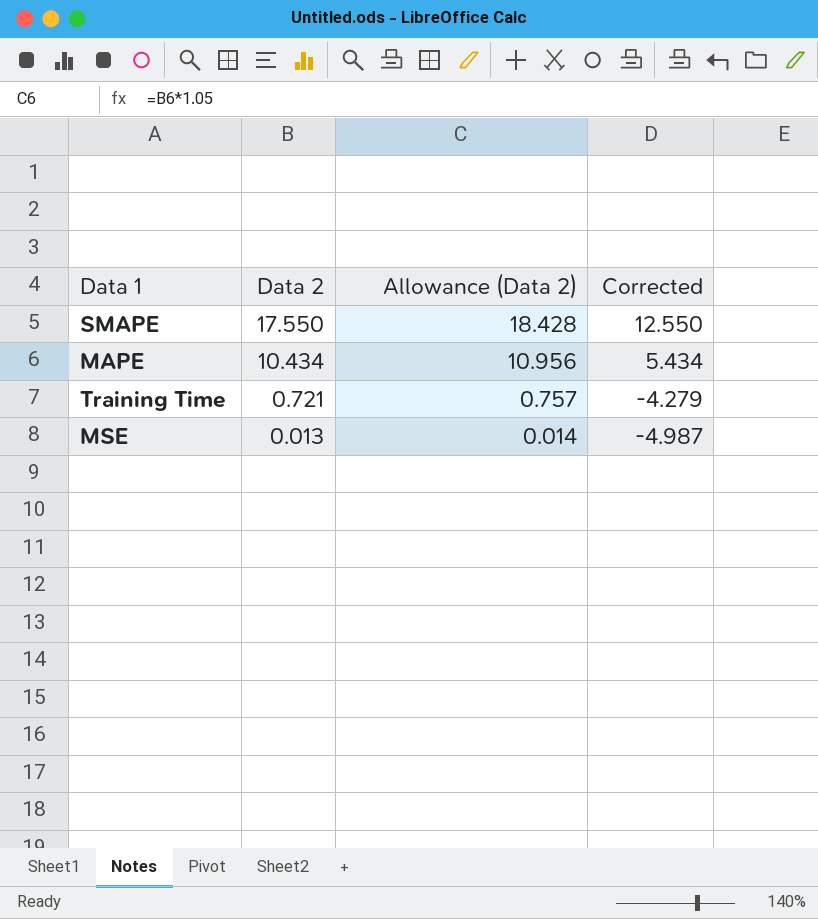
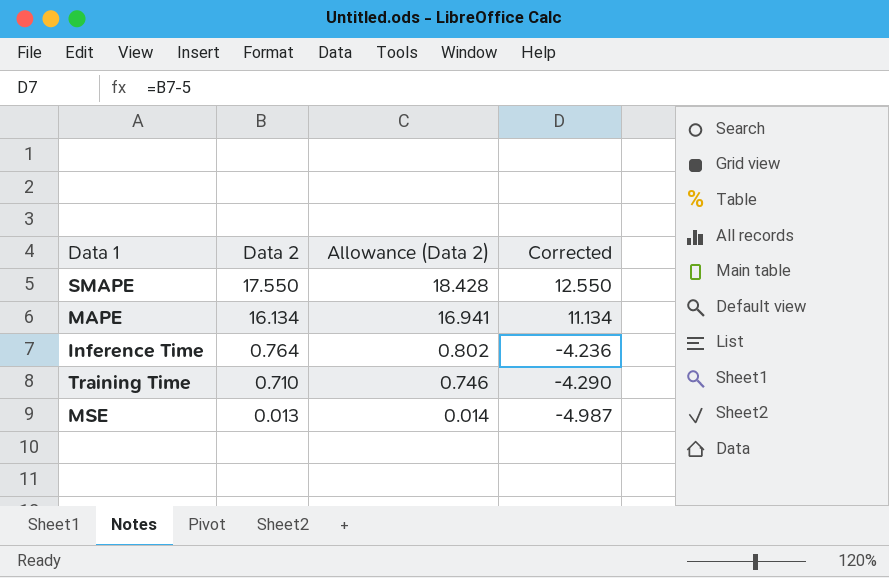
MAPE | Data 2: 10.434 -> 16.134
MAPE | Allowance (Data 2): 10.956 -> 16.941
MAPE | Corrected: 5.434 -> 11.134
row Inference Time: none -> 0.764 | 0.802 | -4.236
Training Time | Data 2: 0.721 -> 0.710
Training Time | Allowance (Data 2): 0.757 -> 0.746
Training Time | Corrected: -4.279 -> -4.290

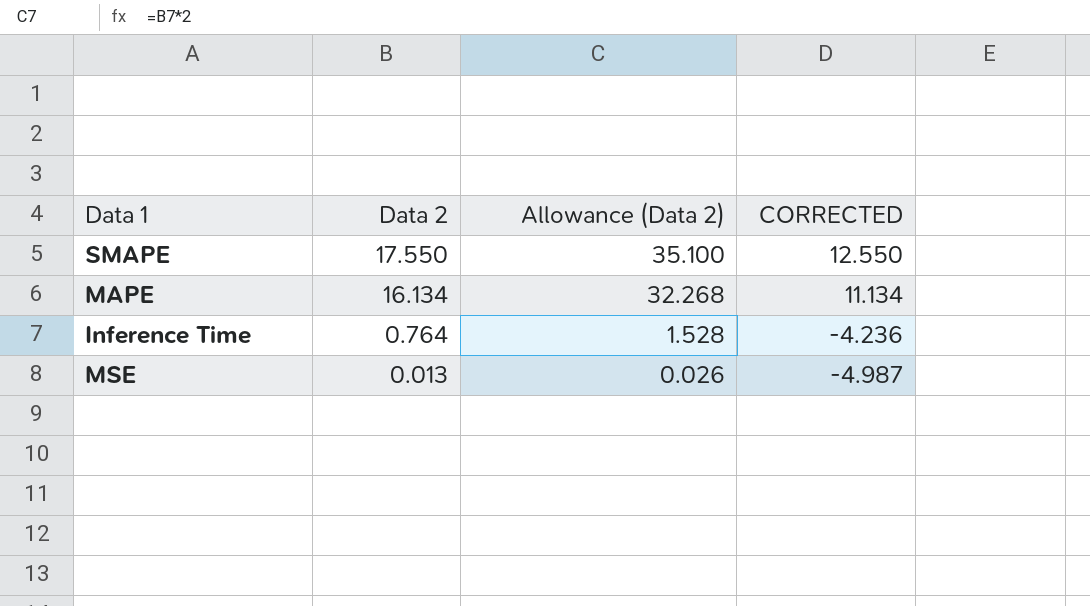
column Allowance (Data 2) | formula: [Data 2] * 1.05 -> [Data 2] * 2
column name: Corrected -> CORRECTED
row Training Time: 0.710 | 0.746 | -4.290 -> none

